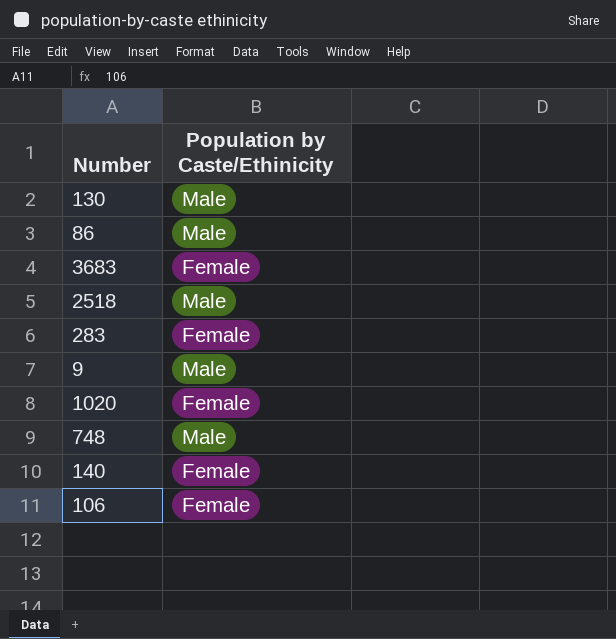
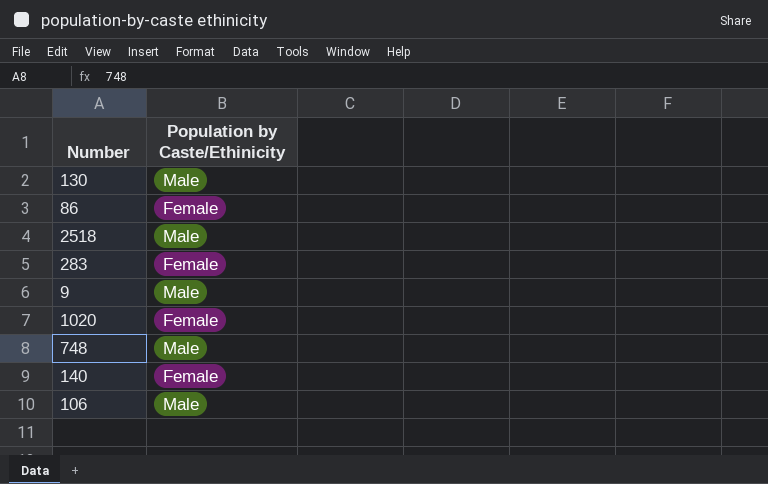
row 3683: Female -> none
86 | Population by Caste/Ethinicity: Male -> Female
106 | Population by Caste/Ethinicity: Female -> Male

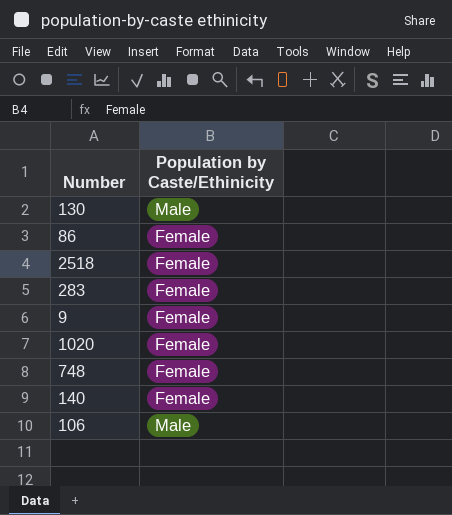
2518 | Population by Caste/Ethinicity: Male -> Female
9 | Population by Caste/Ethinicity: Male -> Female
748 | Population by Caste/Ethinicity: Male -> Female

